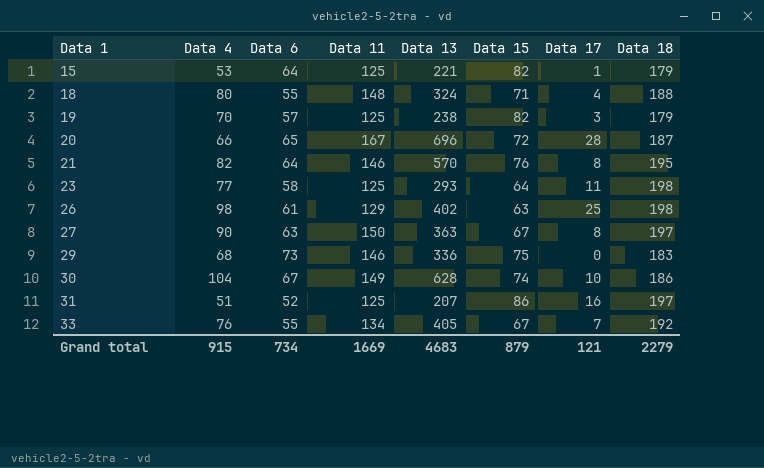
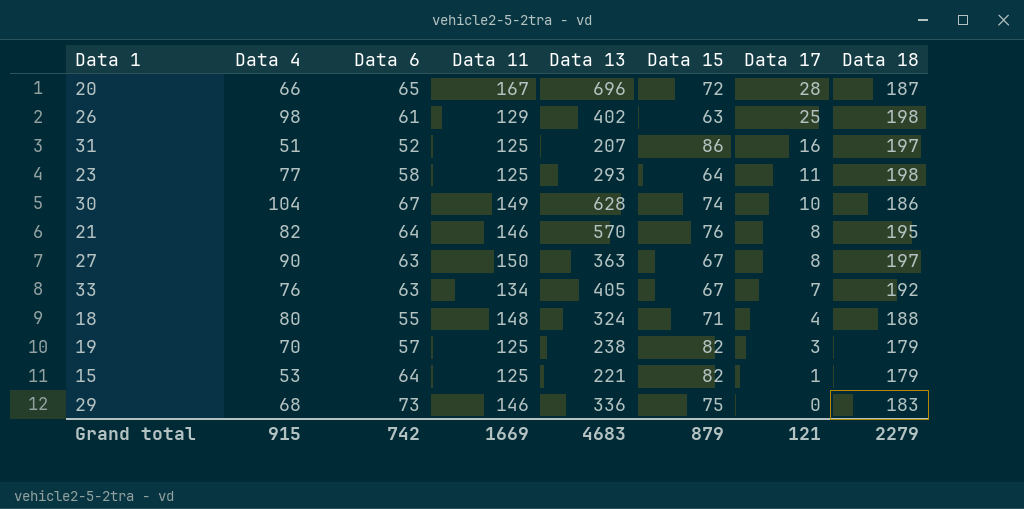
row order: Data 1 ascending -> Data 17 descending
33 | Data 6: 55 -> 63
Grand total | Data 6: 734 -> 742

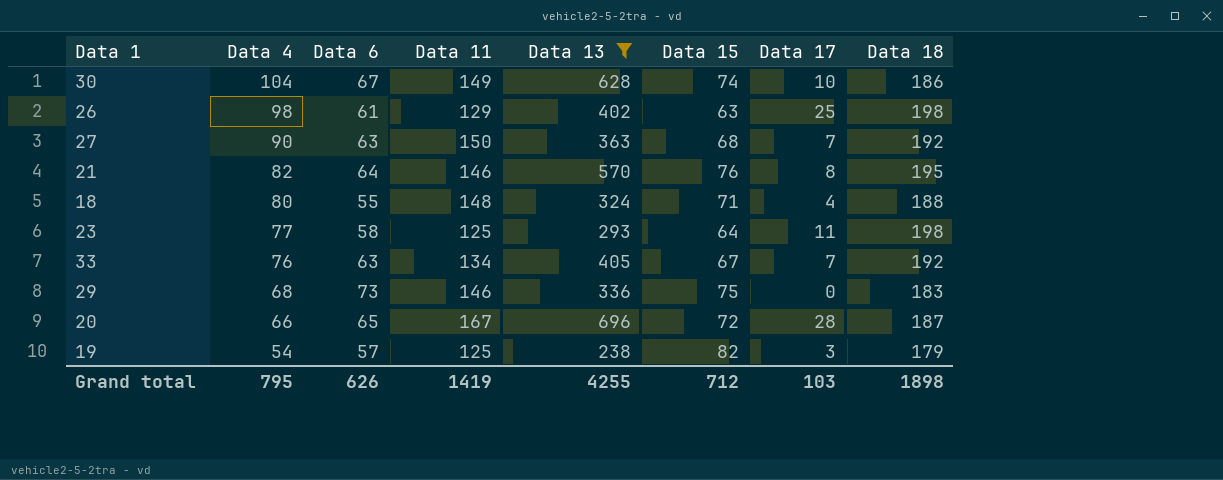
filter: none -> Data 13 >= 238
row order: Data 17 descending -> Data 4 descending
27 | Data 15: 67 -> 68
27 | Data 17: 8 -> 7
27 | Data 18: 197 -> 192
19 | Data 4: 70 -> 54
Grand total | Data 4: 915 -> 795
Grand total | Data 6: 742 -> 626
Grand total | Data 11: 1669 -> 1419
Grand total | Data 13: 4683 -> 4255
Grand total | Data 15: 879 -> 712
Grand total | Data 17: 121 -> 103
Grand total | Data 18: 2279 -> 1898

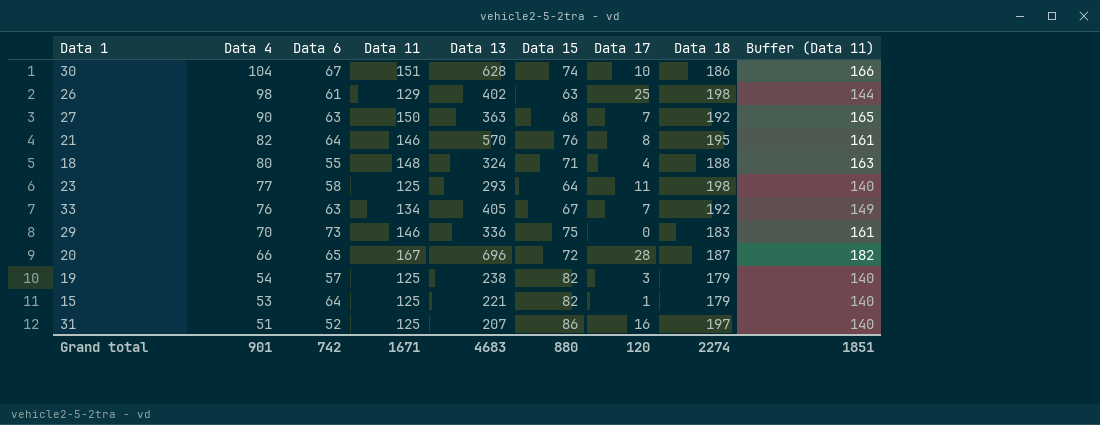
filter: Data 13 >= 238 -> none
column Buffer (Data 11) | formula: none -> [Data 11] + 15
30 | Data 11: 149 -> 151
29 | Data 4: 68 -> 70
Grand total | Data 4: 795 -> 901
Grand total | Data 6: 626 -> 742
Grand total | Data 11: 1419 -> 1671
Grand total | Data 13: 4255 -> 4683
Grand total | Data 15: 712 -> 880
Grand total | Data 17: 103 -> 120
Grand total | Data 18: 1898 -> 2274

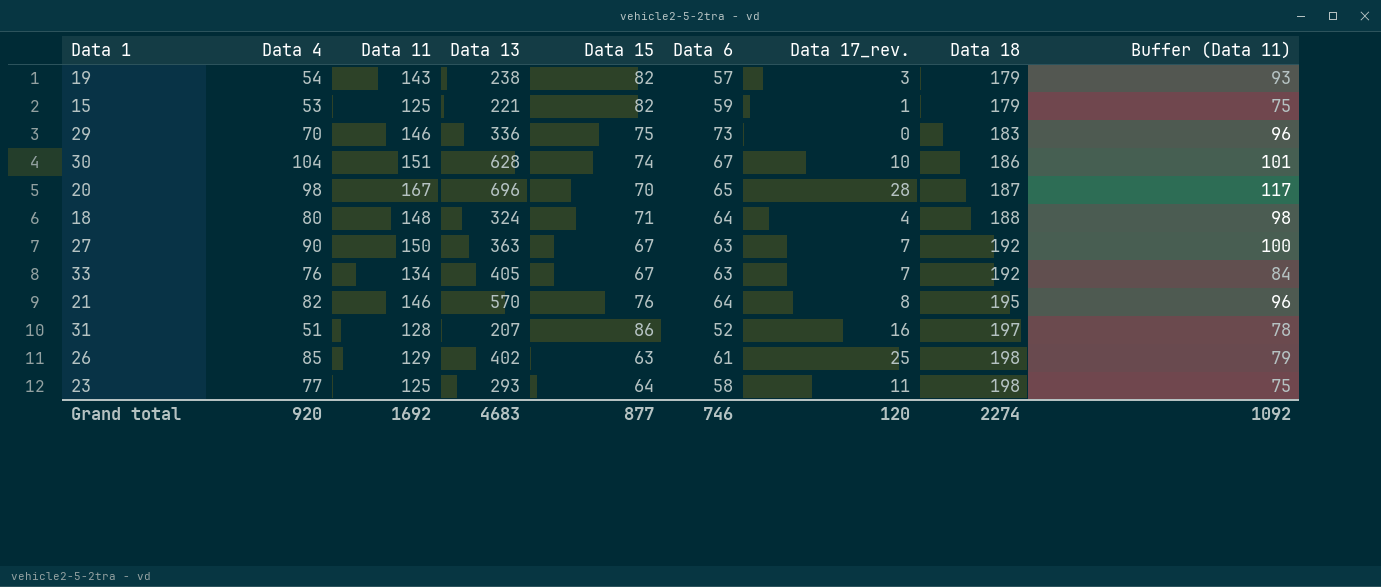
row order: Data 4 descending -> Data 18 ascending
column Data 6 | position: 3 -> 6
column name: Data 17 -> Data 17_rev.
column Buffer (Data 11) | formula: [Data 11] + 15 -> [Data 11] - 50
19 | Data 11: 125 -> 143
15 | Data 6: 64 -> 59
20 | Data 4: 66 -> 98
20 | Data 15: 72 -> 70
18 | Data 6: 55 -> 64
27 | Data 15: 68 -> 67
31 | Data 11: 125 -> 128
26 | Data 4: 98 -> 85
Grand total | Data 4: 901 -> 920
Grand total | Data 11: 1671 -> 1692
Grand total | Data 15: 880 -> 877
Grand total | Data 6: 742 -> 746
Grand total | Buffer (Data 11): 1851 -> 1092

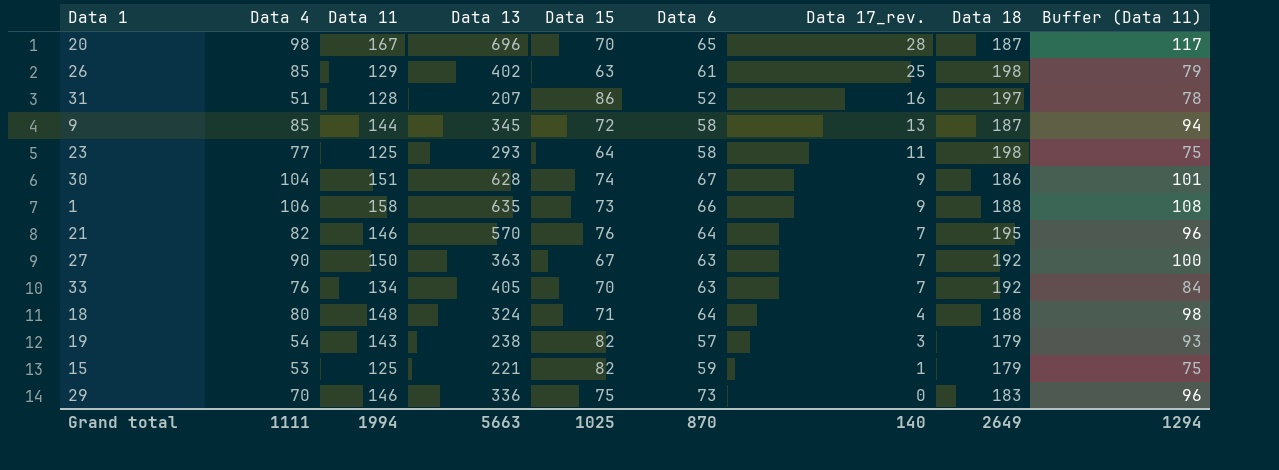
row order: Data 18 ascending -> Data 17_rev. descending
row 9: none -> 85 | 144 | 345 | 72 | 58 | 13 | 187 | 94
30 | Data 17_rev.: 10 -> 9
row 1: none -> 106 | 158 | 635 | 73 | 66 | 9 | 188 | 108
21 | Data 17_rev.: 8 -> 7
33 | Data 15: 67 -> 70
Grand total | Data 4: 920 -> 1111
Grand total | Data 11: 1692 -> 1994
Grand total | Data 13: 4683 -> 5663
Grand total | Data 15: 877 -> 1025
Grand total | Data 6: 746 -> 870
Grand total | Data 17_rev.: 120 -> 140
Grand total | Data 18: 2274 -> 2649
Grand total | Buffer (Data 11): 1092 -> 1294

